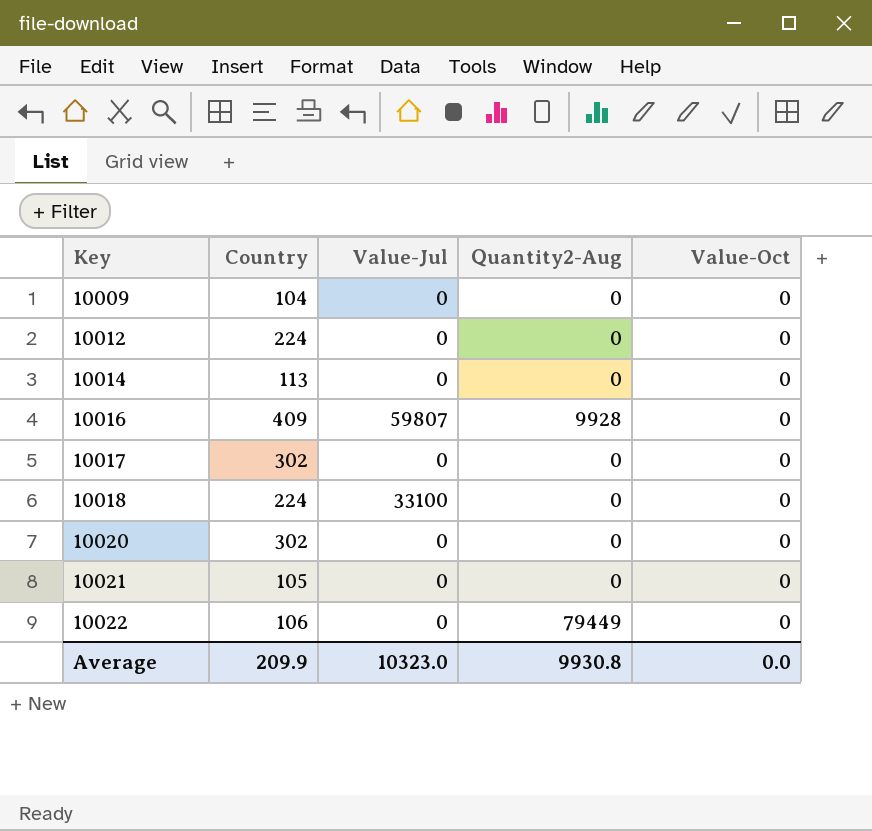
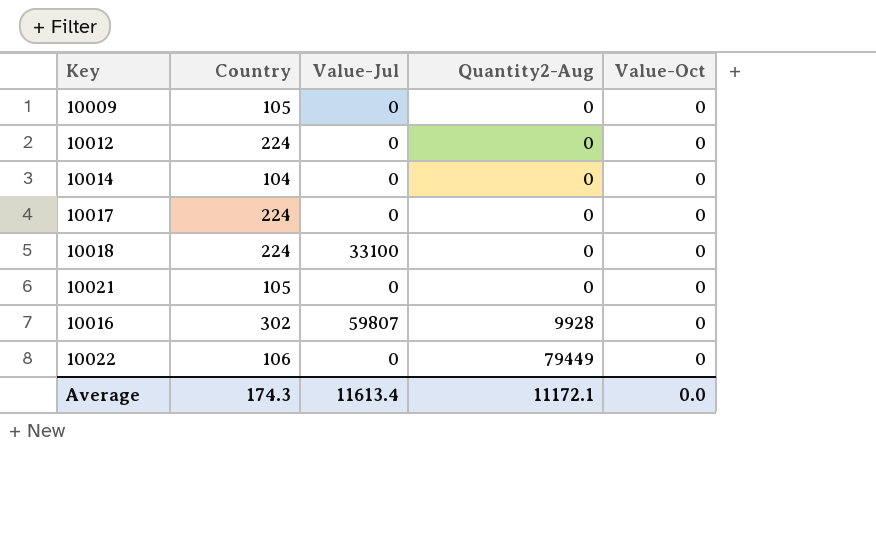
row order: Key ascending -> Quantity2-Aug ascending
row 10020: 302 | 0 | 0 | 0 -> none
10009 | Country: 104 -> 105
10014 | Country: 113 -> 104
10017 | Country: 302 -> 224
10016 | Country: 409 -> 302
Average | Country: 209.9 -> 174.3
Average | Value-Jul: 10323.0 -> 11613.4
Average | Quantity2-Aug: 9930.8 -> 11172.1

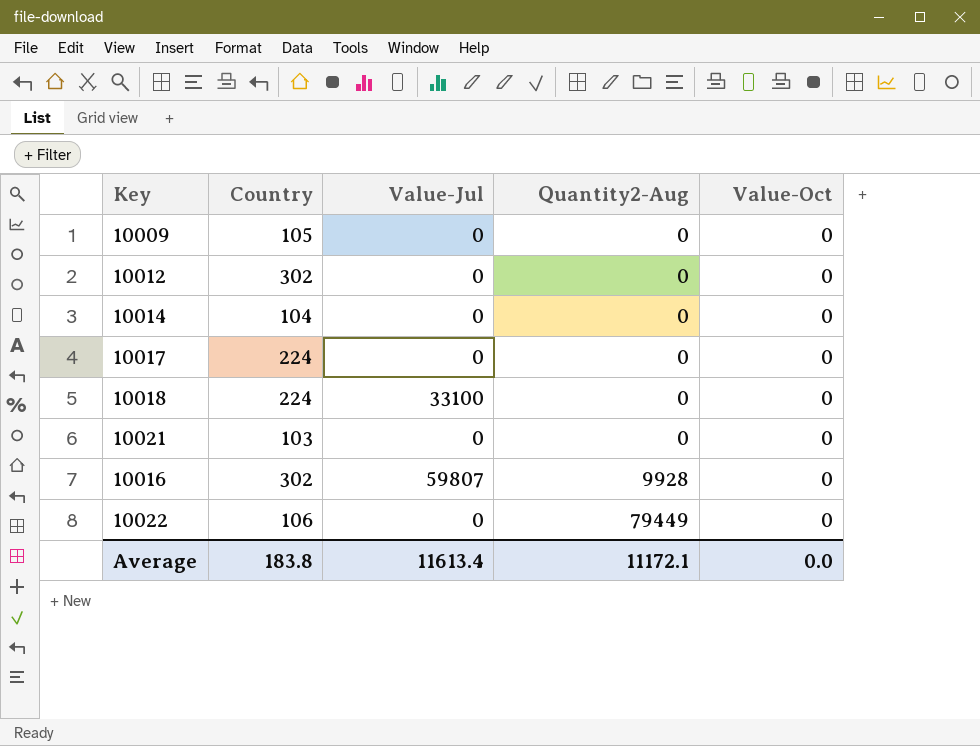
10012 | Country: 224 -> 302
10021 | Country: 105 -> 103
Average | Country: 174.3 -> 183.8

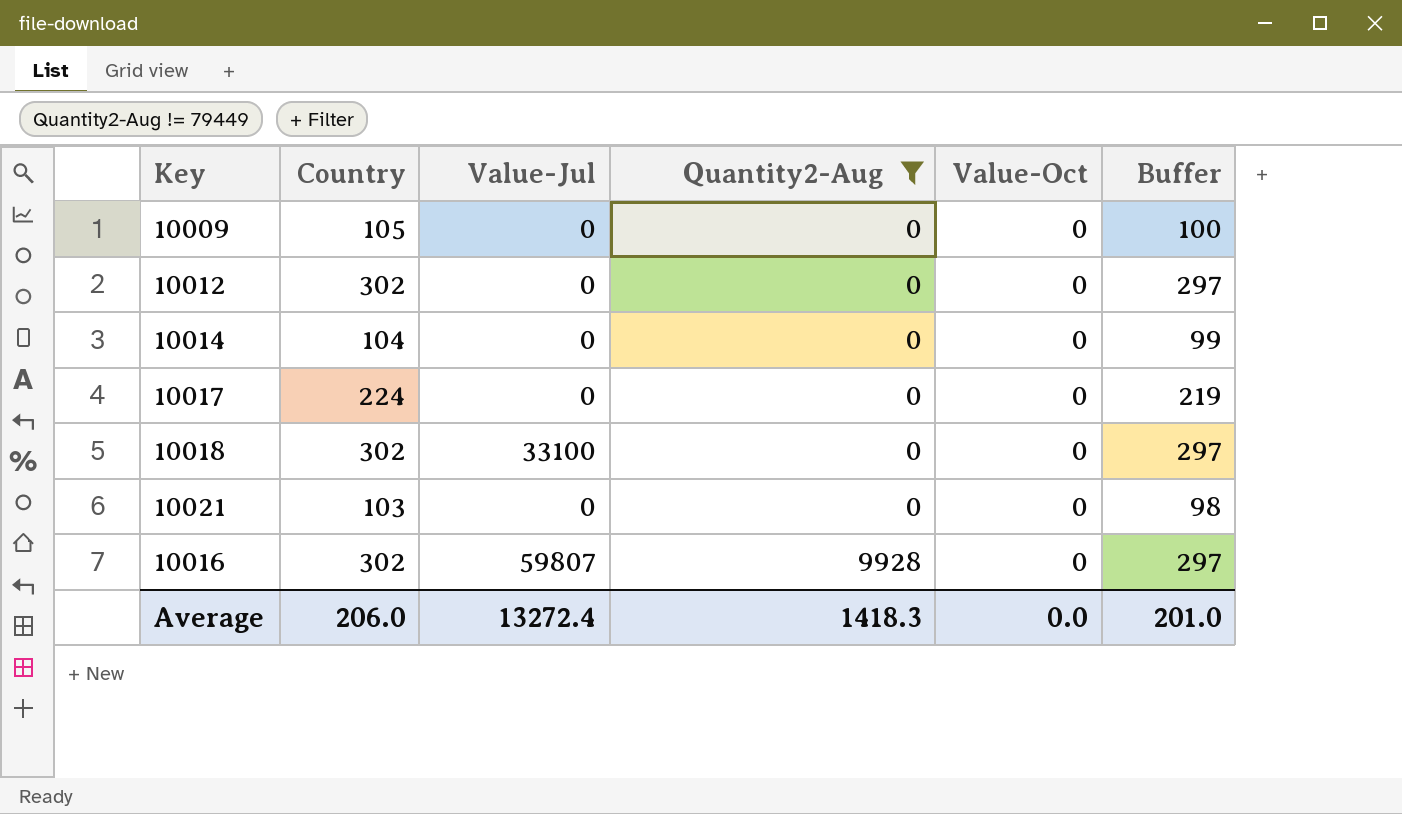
filter: none -> Quantity2-Aug != 79449
column Buffer | formula: none -> [Country] - 5
10018 | Country: 224 -> 302
Average | Country: 183.8 -> 206.0
Average | Value-Jul: 11613.4 -> 13272.4
Average | Quantity2-Aug: 11172.1 -> 1418.3

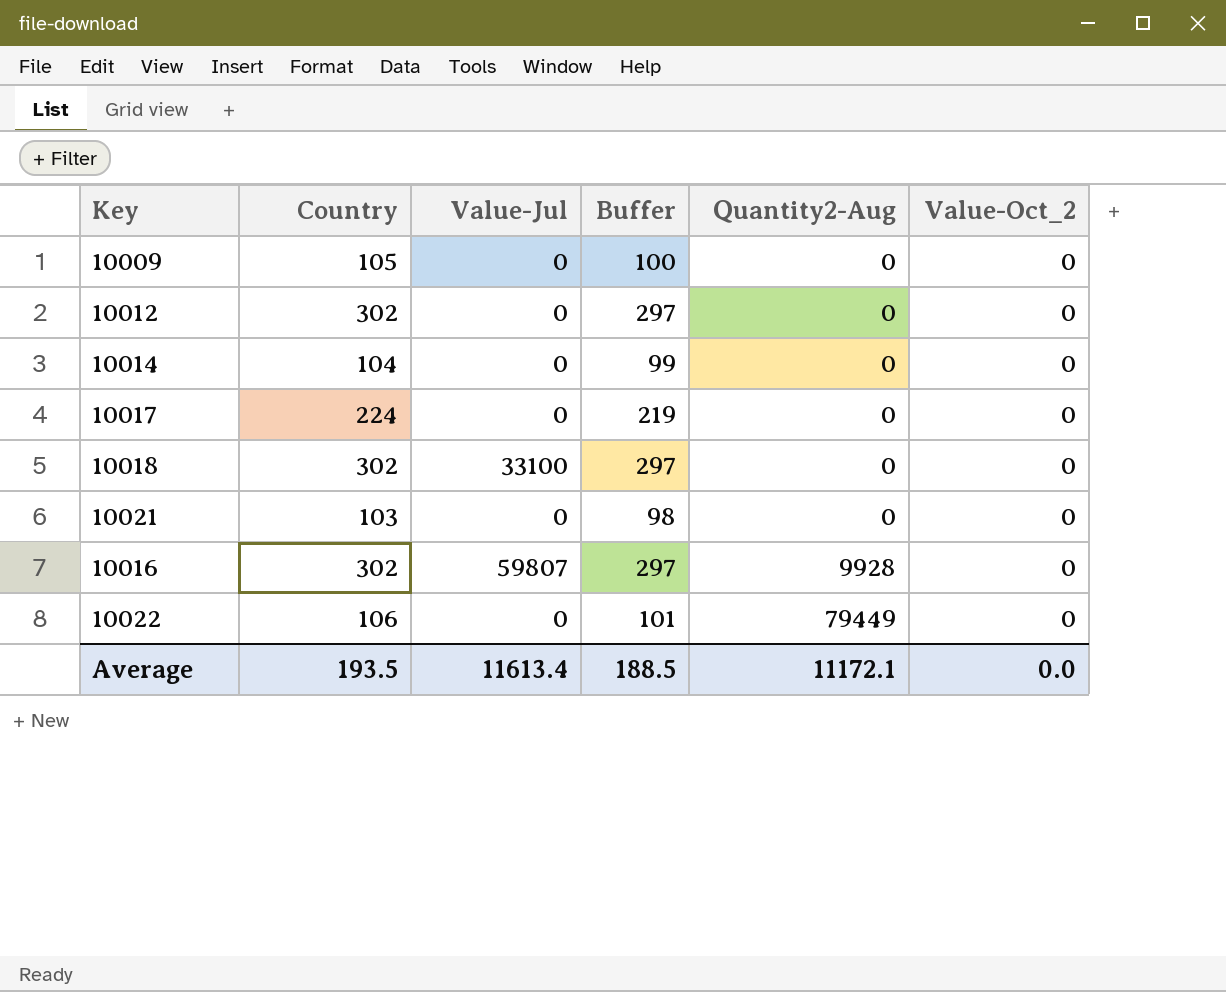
filter: Quantity2-Aug != 79449 -> none
column Buffer | position: 6 -> 4
column name: Value-Oct -> Value-Oct_2
Average | Country: 206.0 -> 193.5
Average | Value-Jul: 13272.4 -> 11613.4
Average | Buffer: 201.0 -> 188.5
Average | Quantity2-Aug: 1418.3 -> 11172.1

